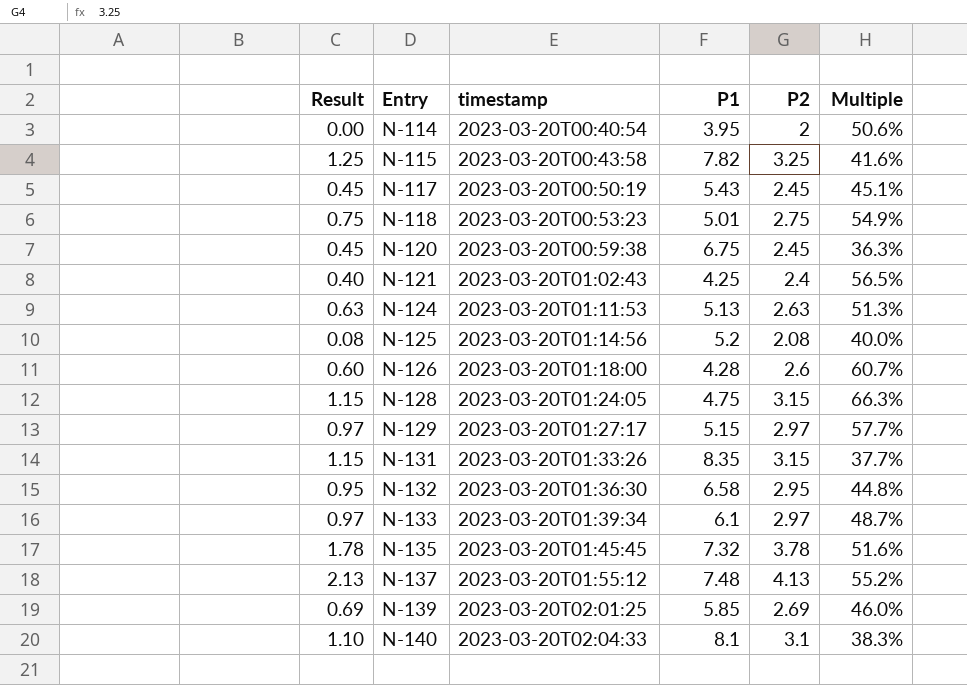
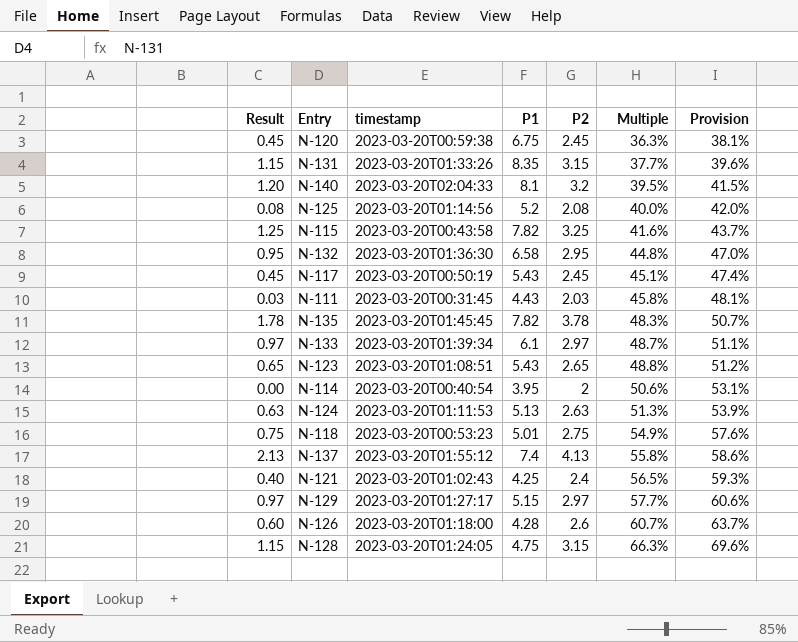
row order: Entry ascending -> Multiple ascending
column Provision | formula: none -> [Multiple] * 1.05
row N-139: 0.69 | 2023-03-20T02:01:25 | 5.85 | 2.69 | 46.0% -> none
N-140 | Result: 1.10 -> 1.20
N-140 | P2: 3.1 -> 3.2
N-140 | Multiple: 38.3% -> 39.5%
row N-111: none -> 0.03 | 2023-03-20T00:31:45 | 4.43 | 2.03 | 45.8% | 48.1%
N-135 | P1: 7.32 -> 7.82
N-135 | Multiple: 51.6% -> 48.3%
row N-123: none -> 0.65 | 2023-03-20T01:08:51 | 5.43 | 2.65 | 48.8% | 51.2%
N-137 | P1: 7.48 -> 7.4
N-137 | Multiple: 55.2% -> 55.8%

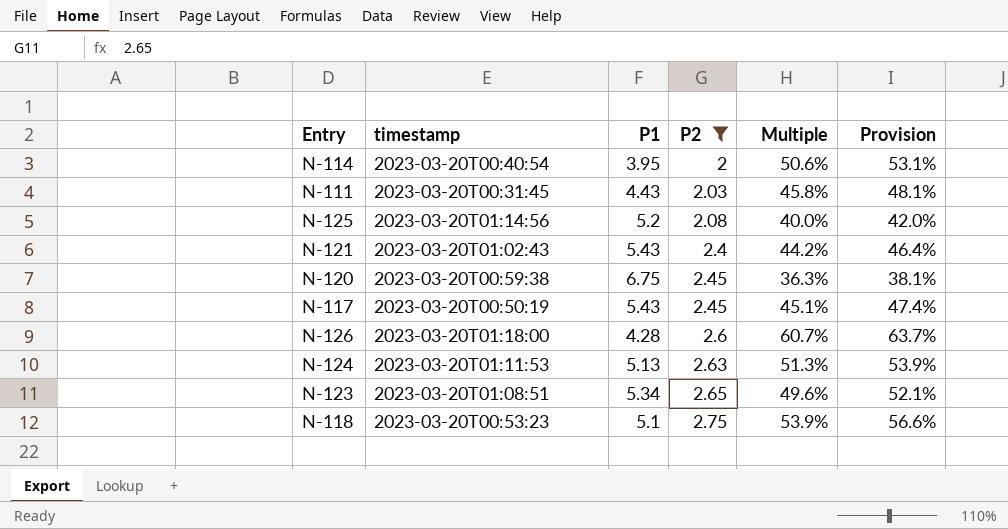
filter: none -> P2 <= 2.75
row order: Multiple ascending -> P2 ascending
column Result | formula: [P2] - 2 -> none
N-121 | P1: 4.25 -> 5.43
N-121 | Multiple: 56.5% -> 44.2%
N-121 | Provision: 59.3% -> 46.4%
N-123 | P1: 5.43 -> 5.34
N-123 | Multiple: 48.8% -> 49.6%
N-123 | Provision: 51.2% -> 52.1%
N-118 | P1: 5.01 -> 5.1
N-118 | Multiple: 54.9% -> 53.9%
N-118 | Provision: 57.6% -> 56.6%

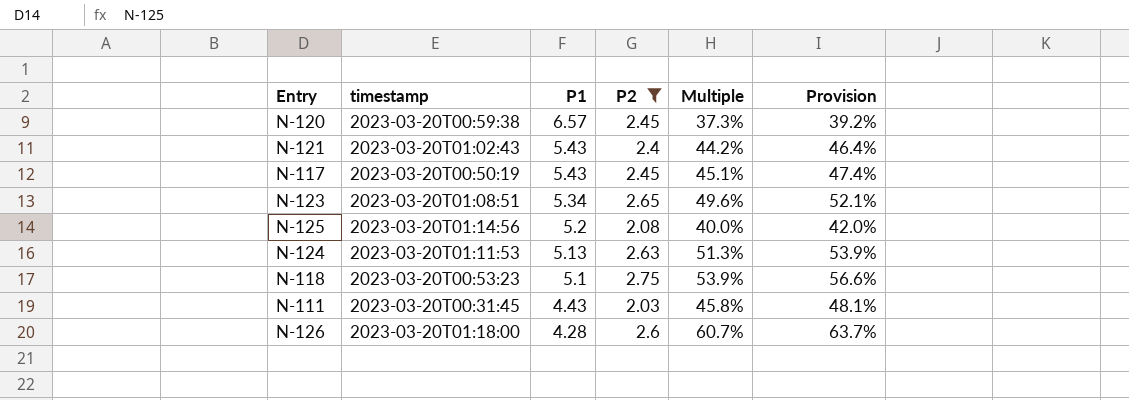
row order: P2 ascending -> P1 descending
row N-114: 2023-03-20T00:40:54 | 3.95 | 2 | 50.6% | 53.1% -> none
N-120 | P1: 6.75 -> 6.57
N-120 | Multiple: 36.3% -> 37.3%
N-120 | Provision: 38.1% -> 39.2%

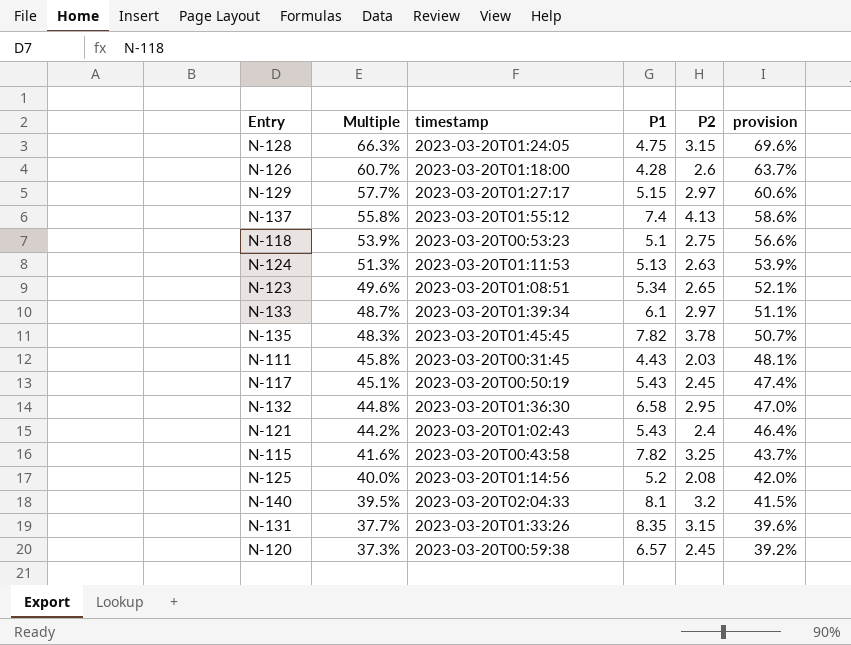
filter: P2 <= 2.75 -> none
row order: P1 descending -> Multiple descending
column Multiple | position: 5 -> 2
column name: Provision -> provision

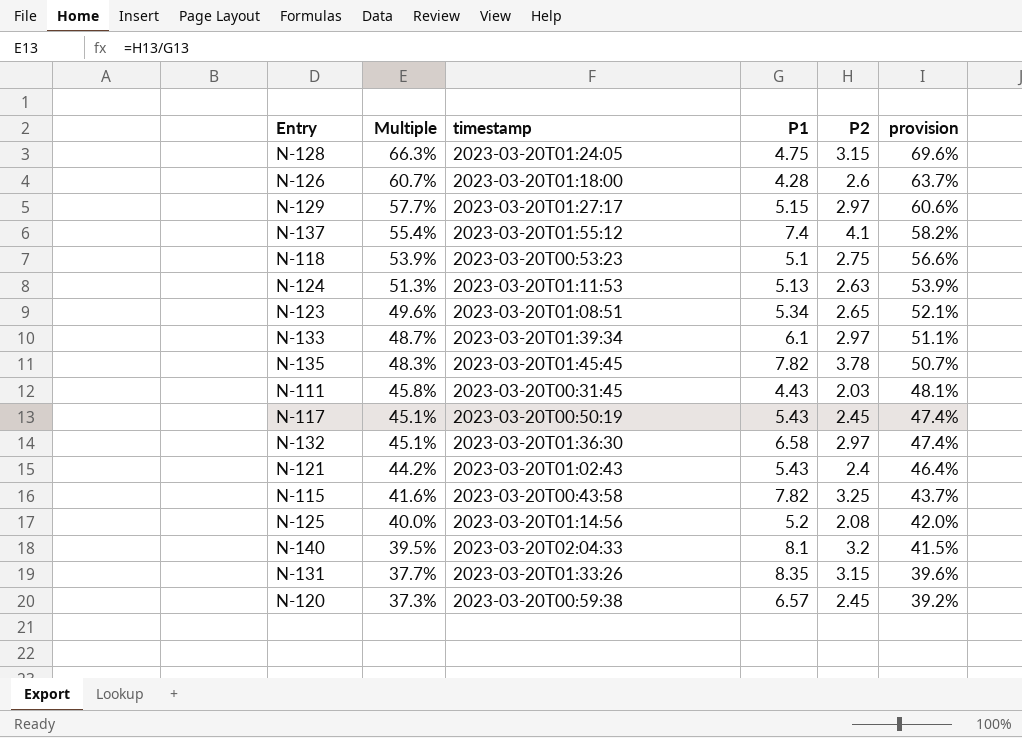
N-137 | Multiple: 55.8% -> 55.4%
N-137 | P2: 4.13 -> 4.1
N-137 | provision: 58.6% -> 58.2%
N-132 | Multiple: 44.8% -> 45.1%
N-132 | P2: 2.95 -> 2.97
N-132 | provision: 47.0% -> 47.4%

